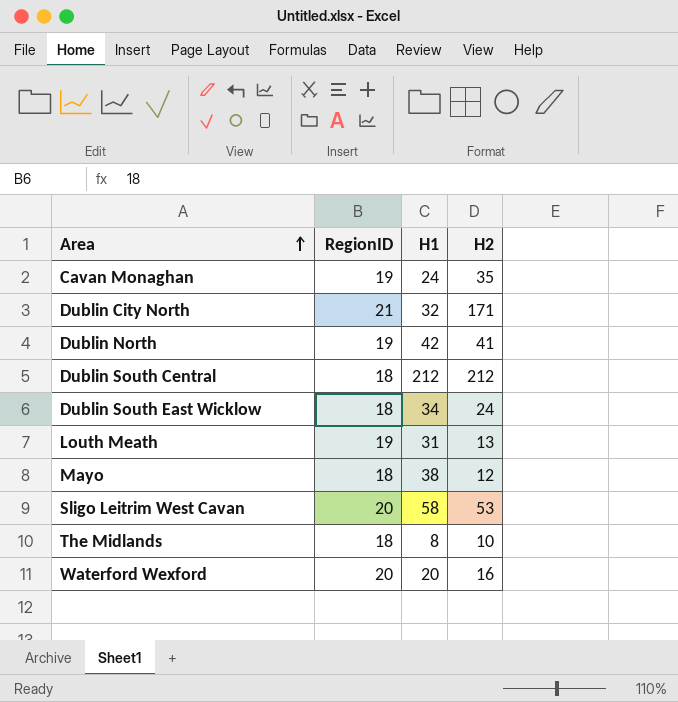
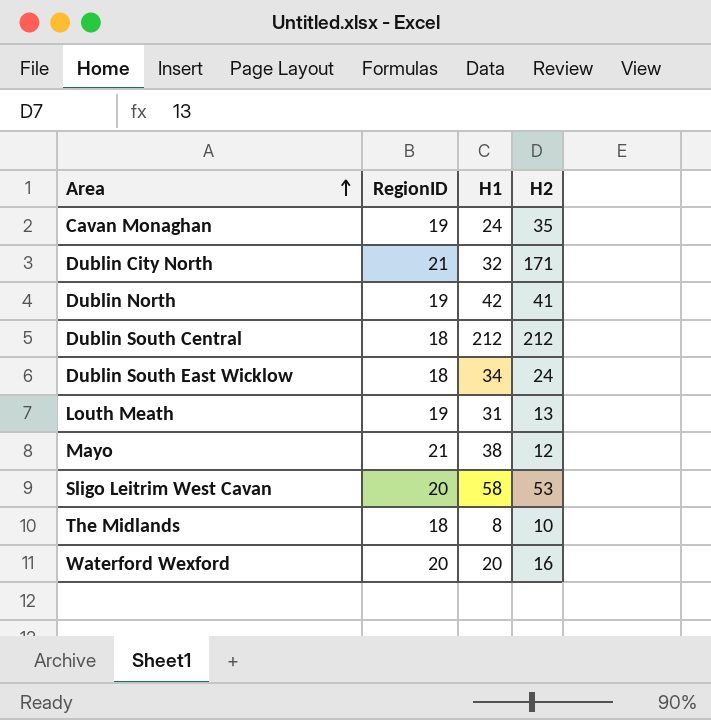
Mayo | RegionID: 18 -> 21

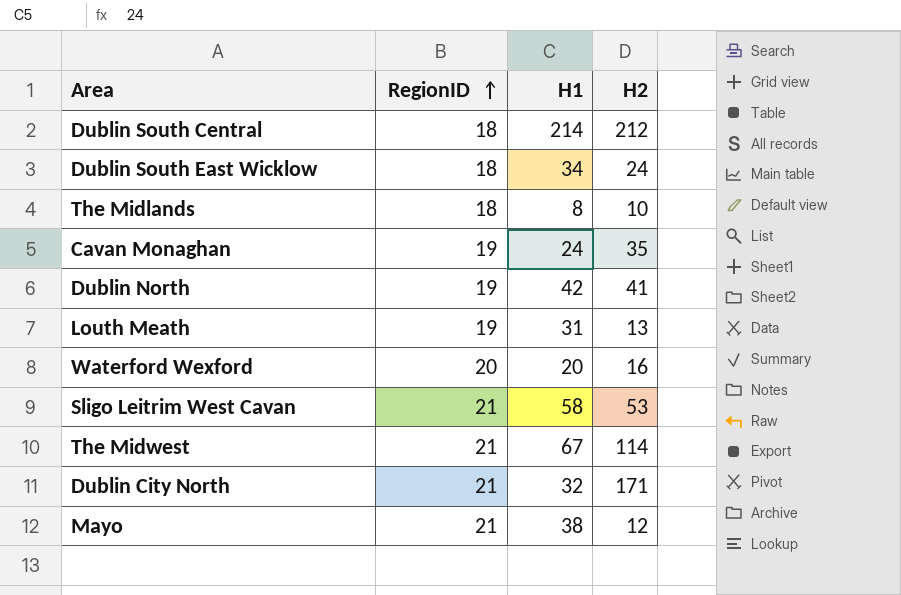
row order: Area ascending -> RegionID ascending
Dublin South Central | H1: 212 -> 214
Sligo Leitrim West Cavan | RegionID: 20 -> 21
row The Midwest: none -> 21 | 67 | 114

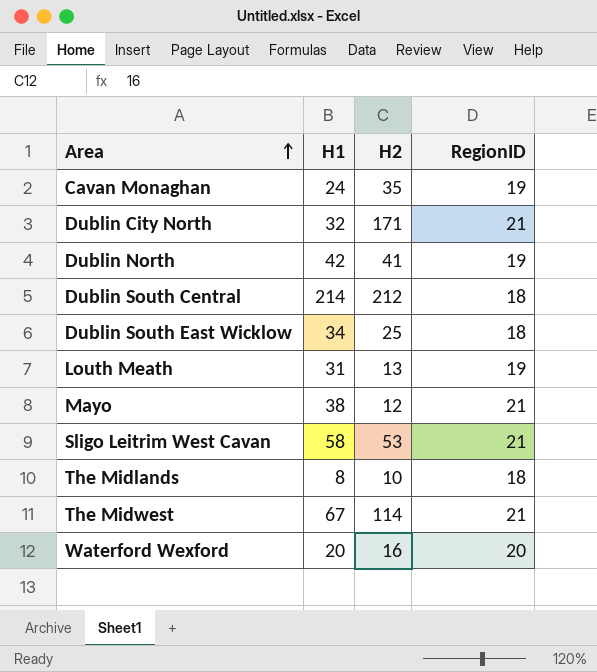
row order: RegionID ascending -> Area ascending
column RegionID | position: 2 -> 4
Dublin South East Wicklow | H2: 24 -> 25

